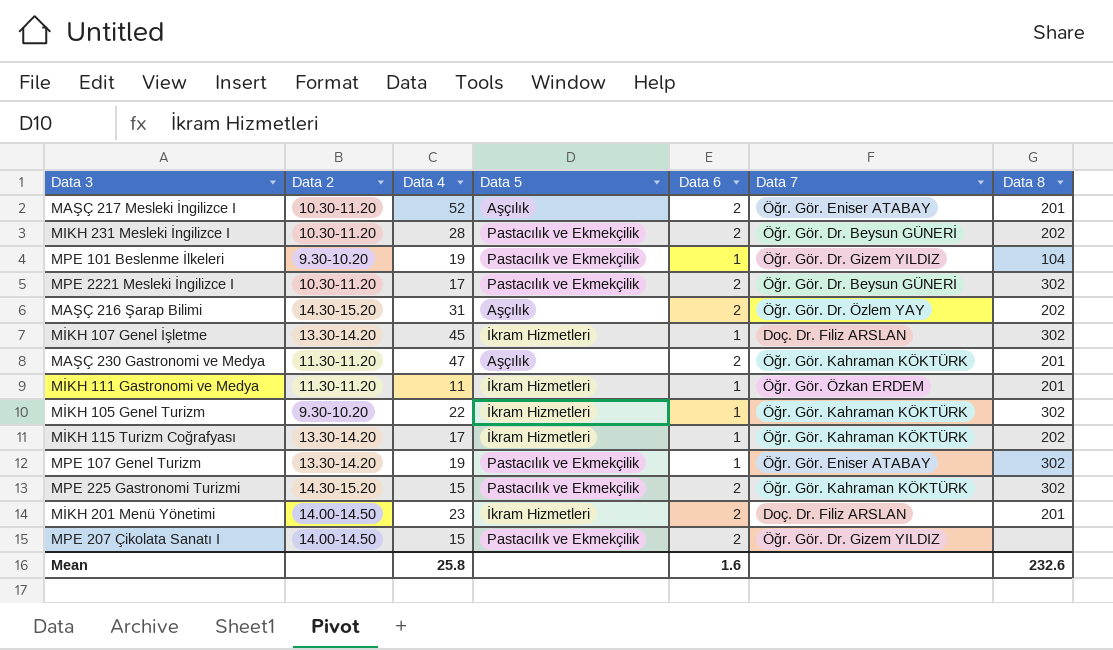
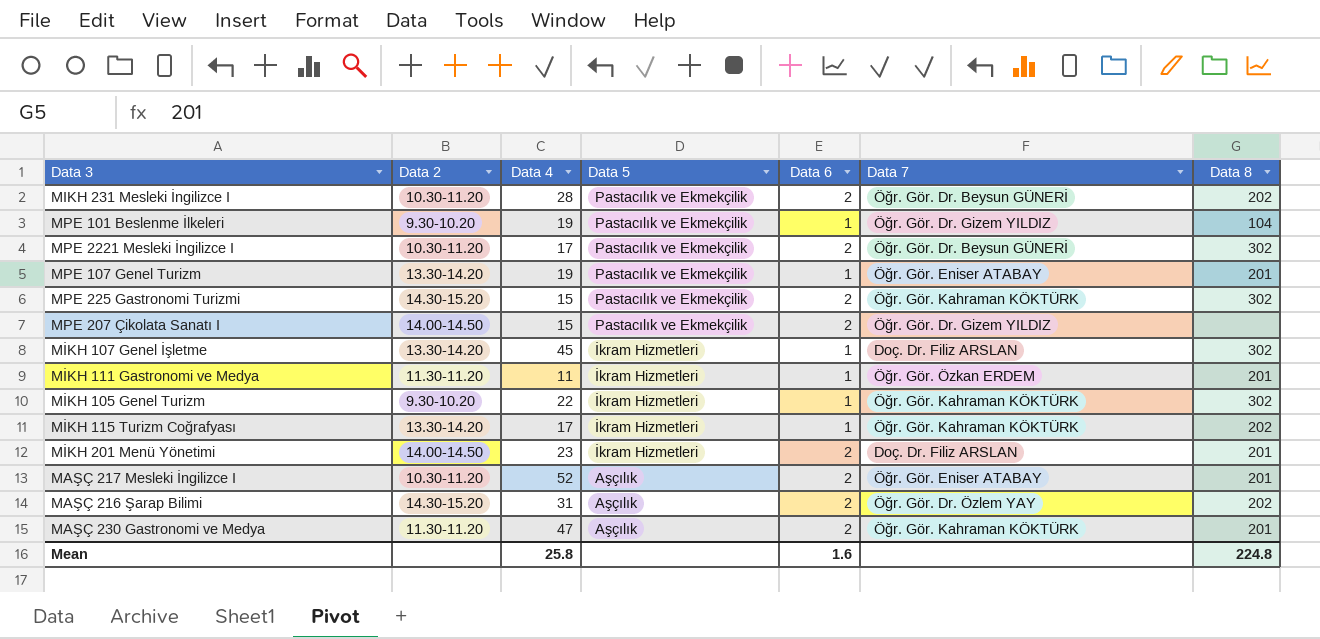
row order: none -> Data 5 descending
MPE 107 Genel Turizm | Data 8: 302 -> 201
Mean | Data 8: 232.6 -> 224.8

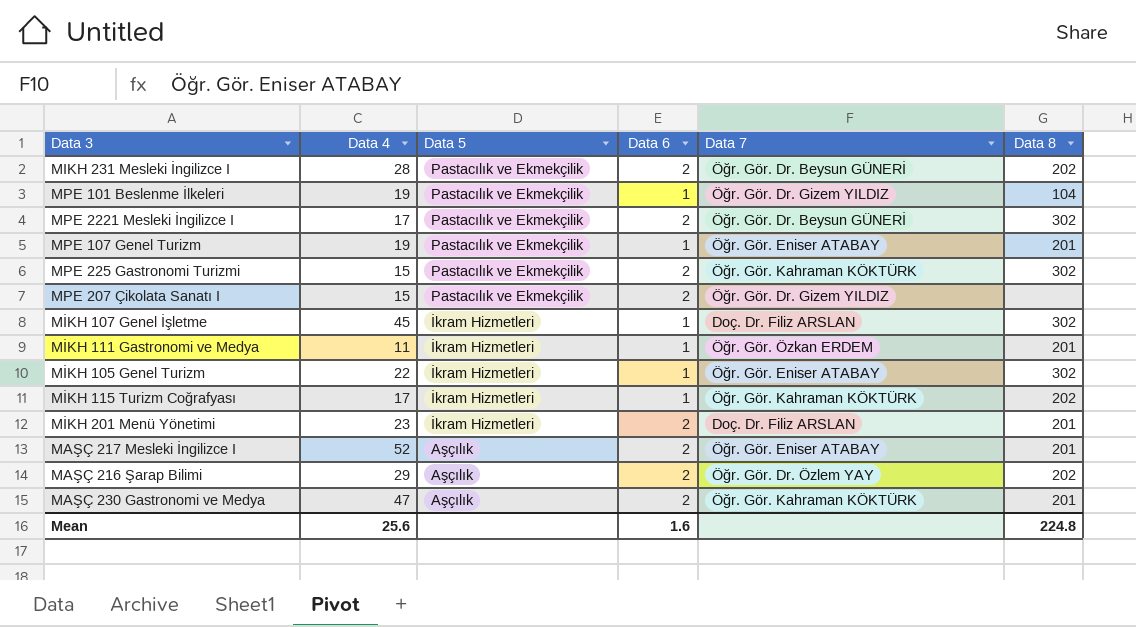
column Data 2 | position: 2 -> none
MİKH 105 Genel Turizm | Data 7: Öğr. Gör. Kahraman KÖKTÜRK -> Öğr. Gör. Eniser ATABAY
MAŞÇ 216 Şarap Bilimi | Data 4: 31 -> 29
Mean | Data 4: 25.8 -> 25.6

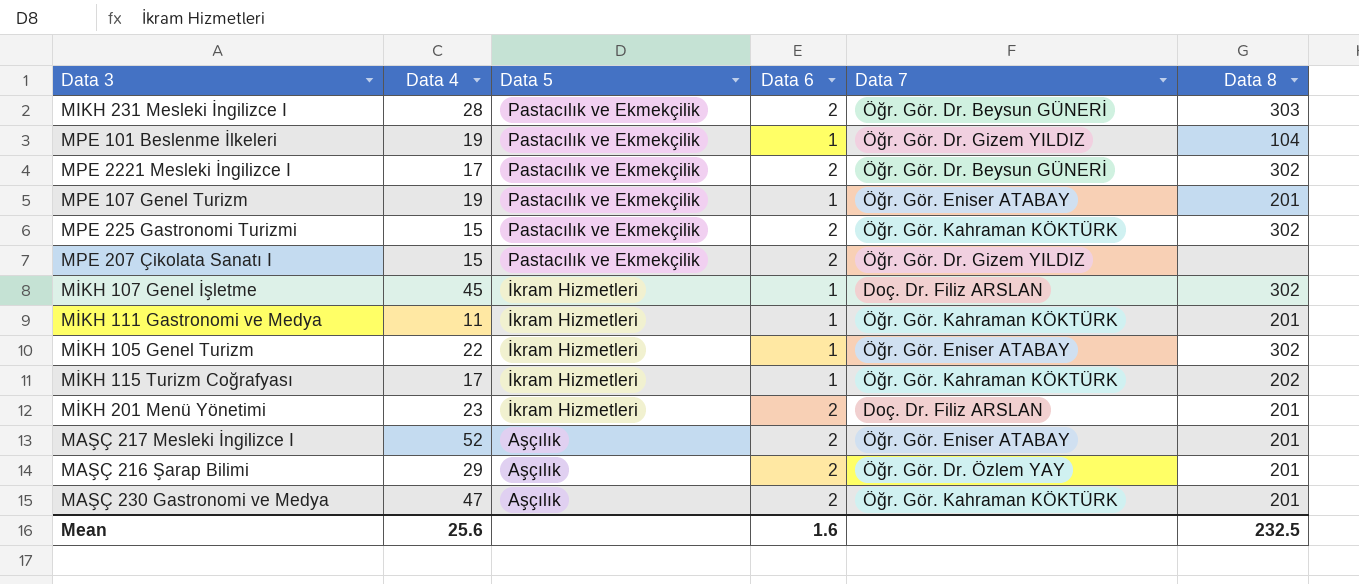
MIKH 231 Mesleki İngilizce I | Data 8: 202 -> 303
MİKH 111 Gastronomi ve Medya | Data 7: Öğr. Gör. Özkan ERDEM -> Öğr. Gör. Kahraman KÖKTÜRK
MAŞÇ 216 Şarap Bilimi | Data 8: 202 -> 201
Mean | Data 8: 224.8 -> 232.5

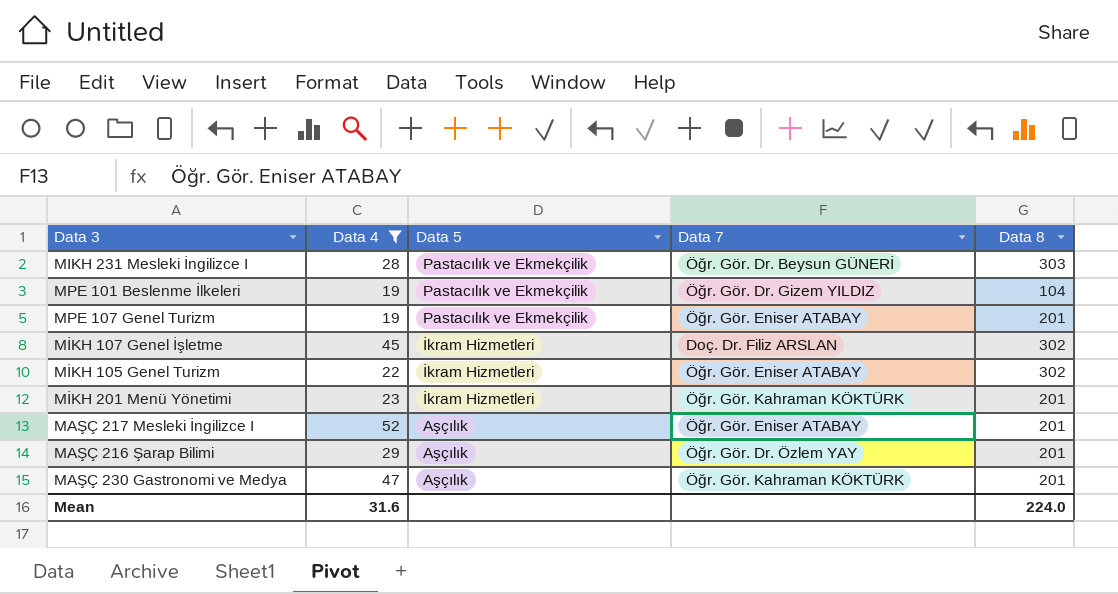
filter: none -> Data 4 >= 19
column Data 6 | position: 4 -> none
MİKH 201 Menü Yönetimi | Data 7: Doç. Dr. Filiz ARSLAN -> Öğr. Gör. Kahraman KÖKTÜRK
Mean | Data 4: 25.6 -> 31.6
Mean | Data 8: 232.5 -> 224.0

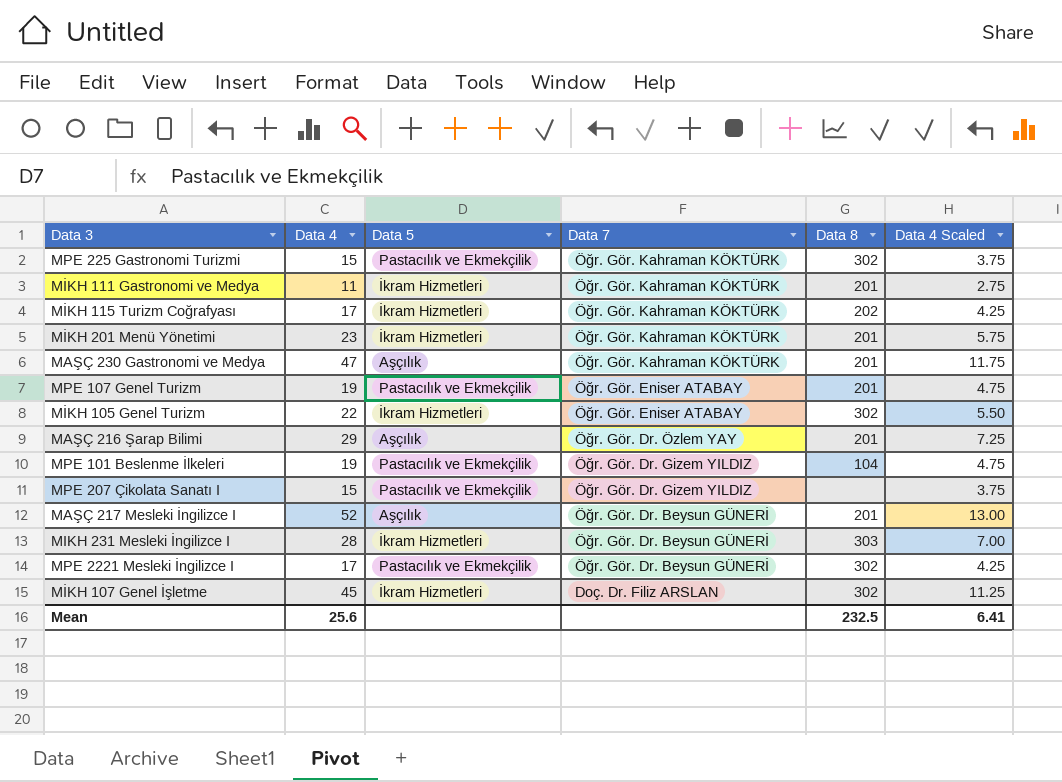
filter: Data 4 >= 19 -> none
row order: Data 5 descending -> Data 7 descending
column Data 4 Scaled | formula: none -> [Data 4] * 0.25
MAŞÇ 217 Mesleki İngilizce I | Data 7: Öğr. Gör. Eniser ATABAY -> Öğr. Gör. Dr. Beysun GÜNERİ
MIKH 231 Mesleki İngilizce I | Data 5: Pastacılık ve Ekmekçilik -> İkram Hizmetleri
Mean | Data 4: 31.6 -> 25.6
Mean | Data 8: 224.0 -> 232.5

